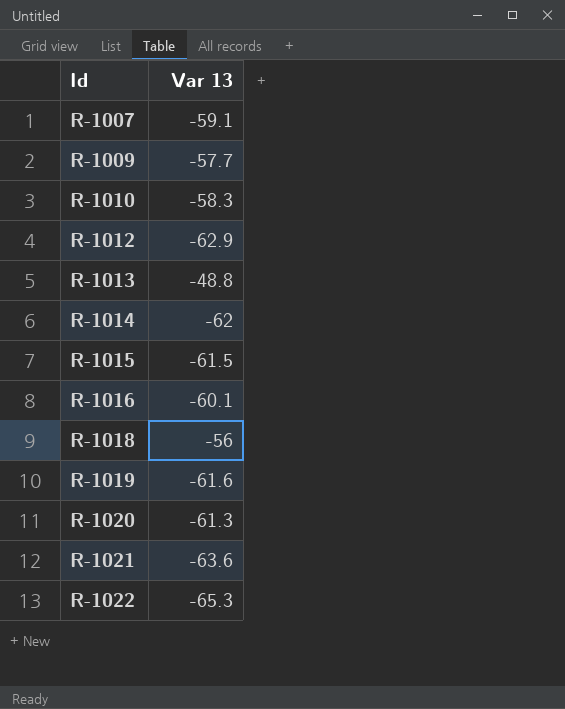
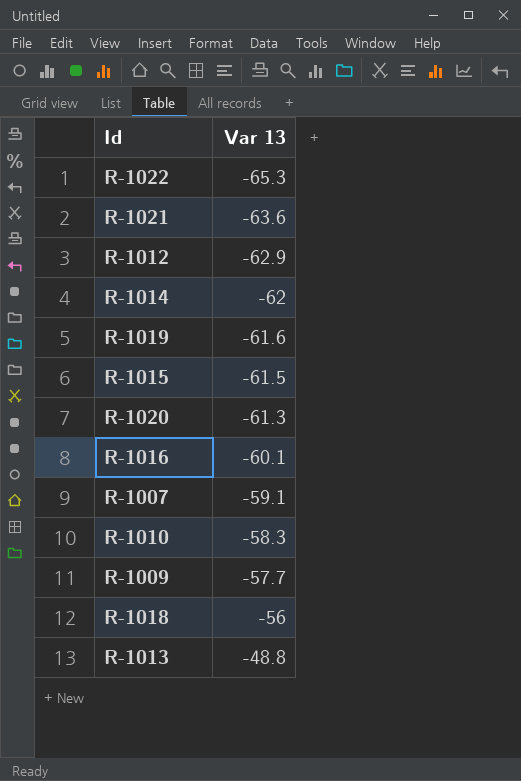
row order: Id ascending -> Var 13 ascending

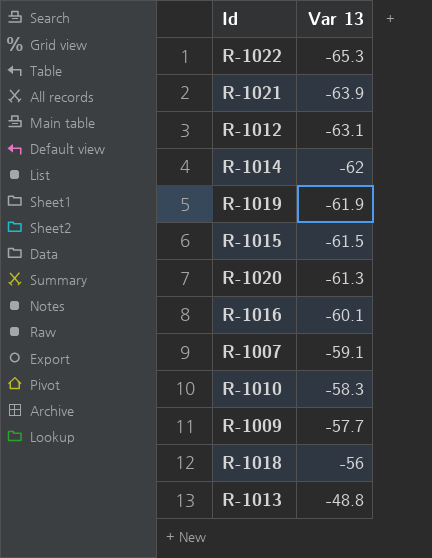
R-1021 | Var 13: -63.6 -> -63.9
R-1012 | Var 13: -62.9 -> -63.1
R-1019 | Var 13: -61.6 -> -61.9

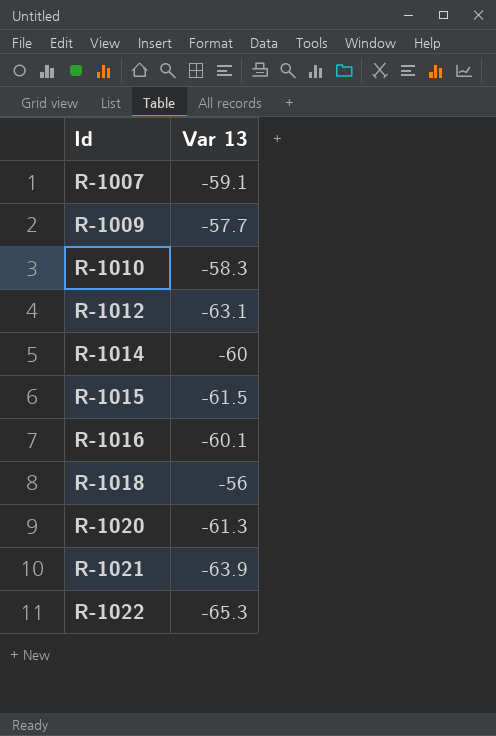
row order: Var 13 ascending -> Id ascending
row R-1019: -61.9 -> none
row R-1013: -48.8 -> none
R-1014 | Var 13: -62 -> -60

